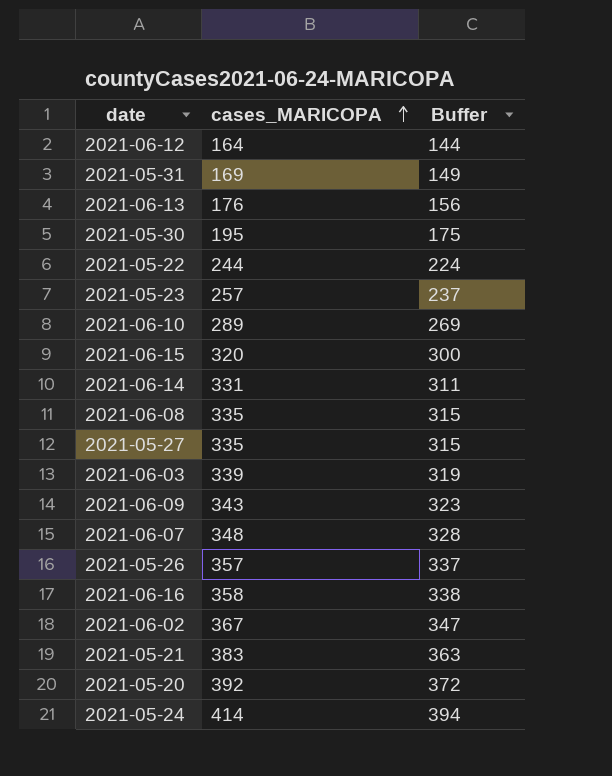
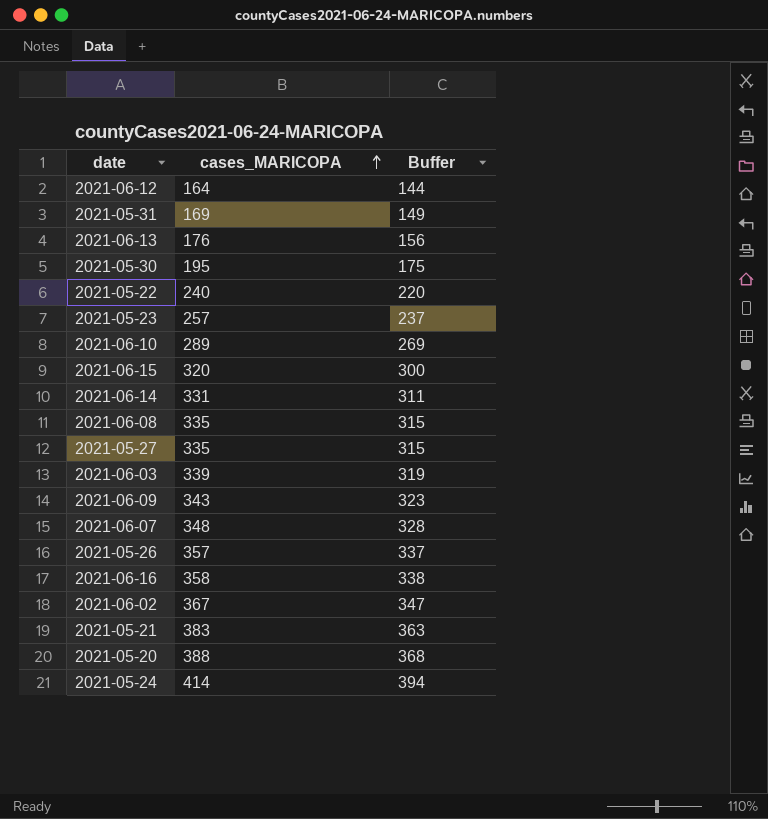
2021-05-22 | cases_MARICOPA: 244 -> 240
2021-05-22 | Buffer: 224 -> 220
2021-05-20 | cases_MARICOPA: 392 -> 388
2021-05-20 | Buffer: 372 -> 368

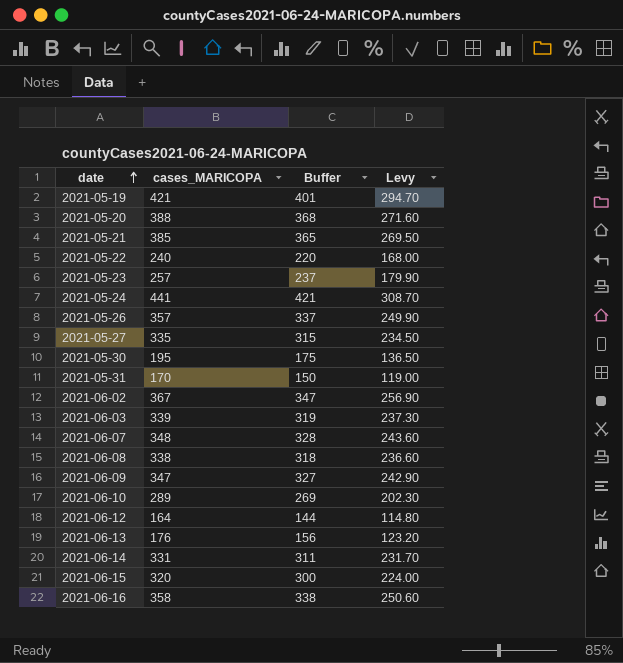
row order: cases_MARICOPA ascending -> date ascending
column Levy | formula: none -> [cases_MARICOPA] * 0.7
row 2021-05-19: none -> 421 | 401 | 294.70
2021-05-21 | cases_MARICOPA: 383 -> 385
2021-05-21 | Buffer: 363 -> 365
2021-05-24 | cases_MARICOPA: 414 -> 441
2021-05-24 | Buffer: 394 -> 421
2021-05-31 | cases_MARICOPA: 169 -> 170
2021-05-31 | Buffer: 149 -> 150
2021-06-08 | cases_MARICOPA: 335 -> 338
2021-06-08 | Buffer: 315 -> 318
2021-06-09 | cases_MARICOPA: 343 -> 347
2021-06-09 | Buffer: 323 -> 327

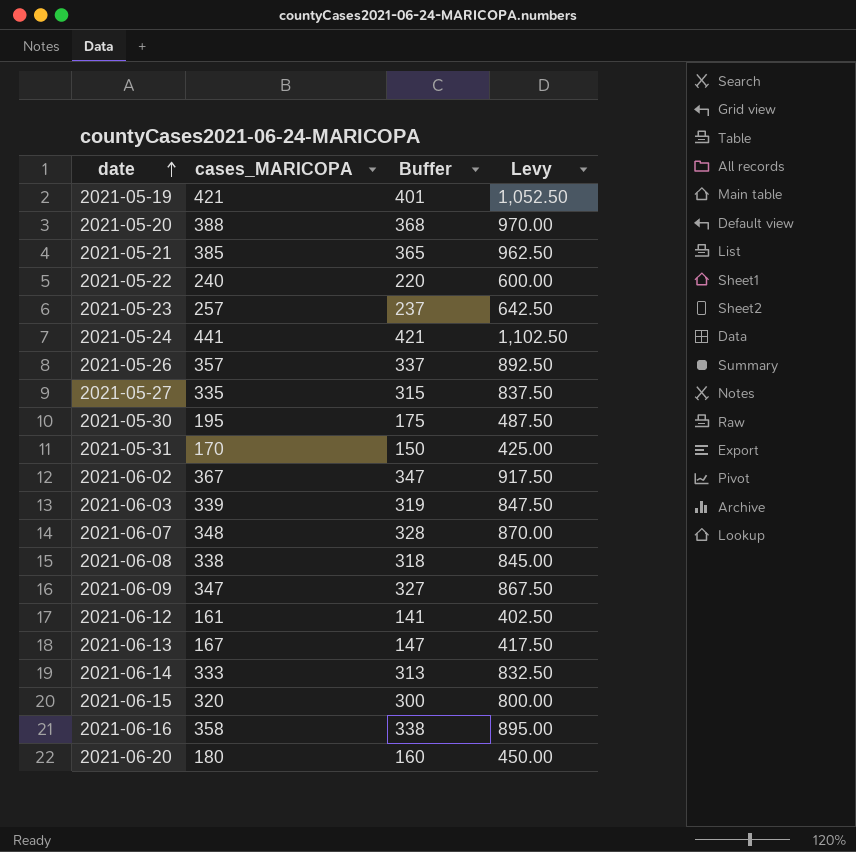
column Levy | formula: [cases_MARICOPA] * 0.7 -> [cases_MARICOPA] * 2.5
row 2021-06-10: 289 | 269 | 202.30 -> none
2021-06-12 | cases_MARICOPA: 164 -> 161
2021-06-12 | Buffer: 144 -> 141
2021-06-13 | cases_MARICOPA: 176 -> 167
2021-06-13 | Buffer: 156 -> 147
2021-06-14 | cases_MARICOPA: 331 -> 333
2021-06-14 | Buffer: 311 -> 313
row 2021-06-20: none -> 180 | 160 | 450.00

